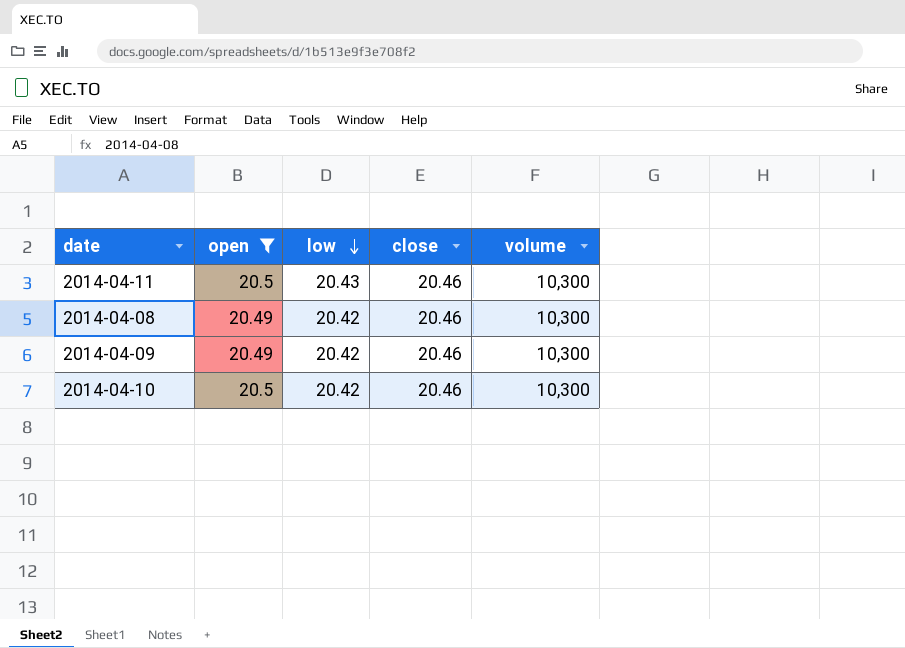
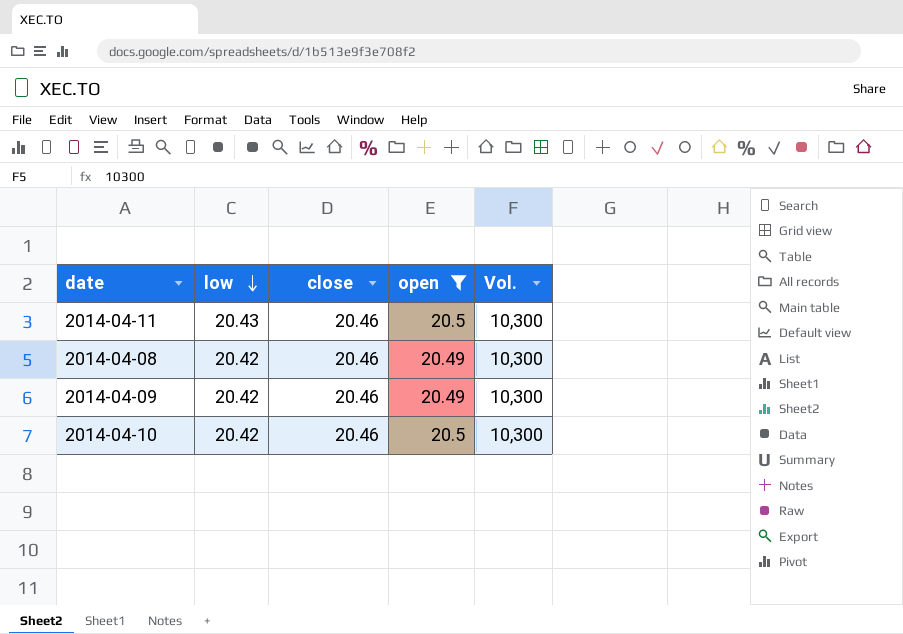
column open | position: 2 -> 4
column name: volume -> Vol.

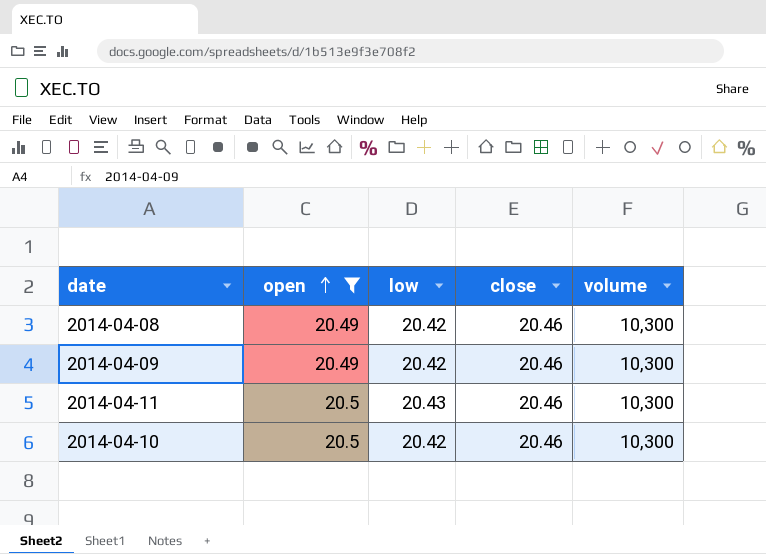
row order: low descending -> open ascending
column open | position: 4 -> 2
column name: Vol. -> volume

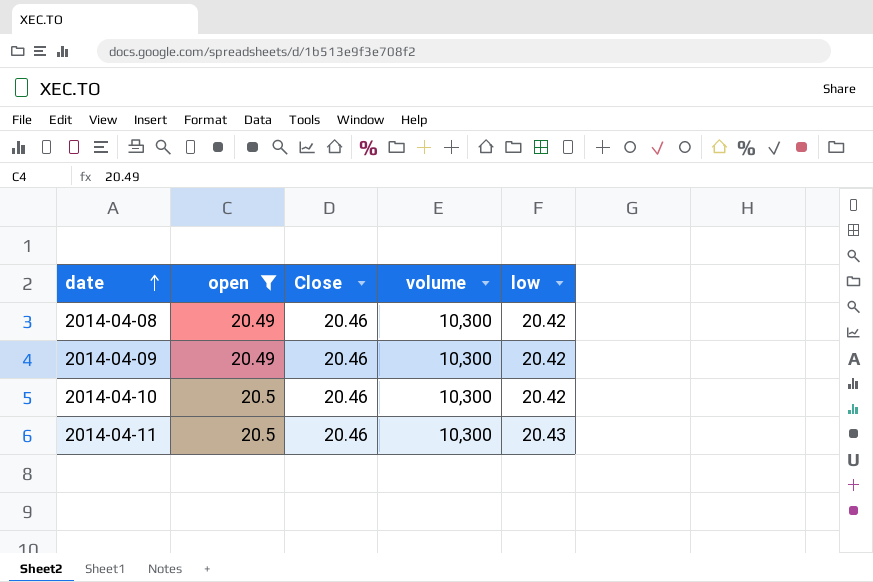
row order: open ascending -> date ascending
column name: close -> Close
column low | position: 3 -> 5

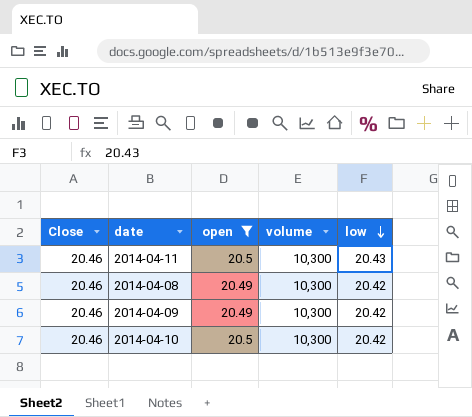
row order: date ascending -> low descending
column Close | position: 3 -> 1

